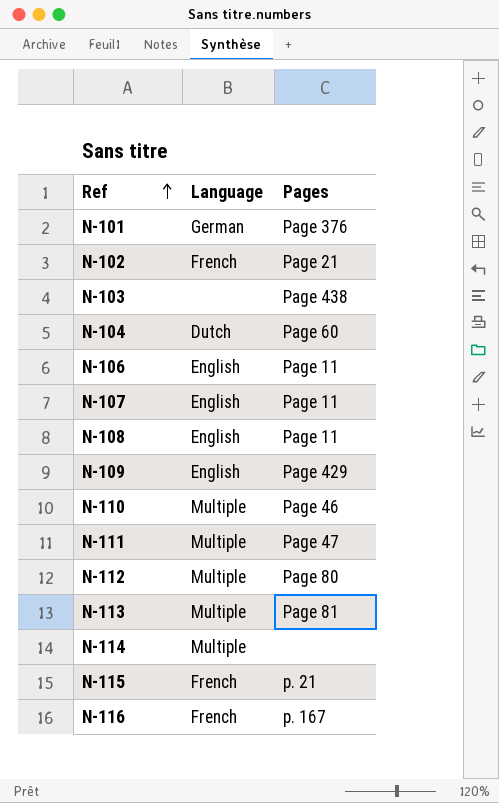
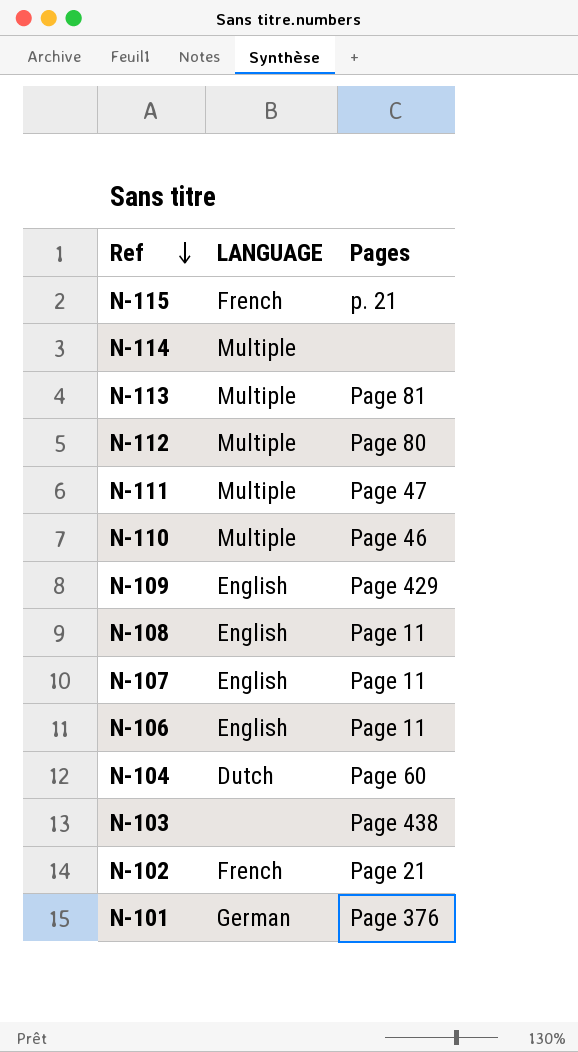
row order: Ref ascending -> Ref descending
column name: Language -> LANGUAGE
row N-116: French | p. 167 -> none

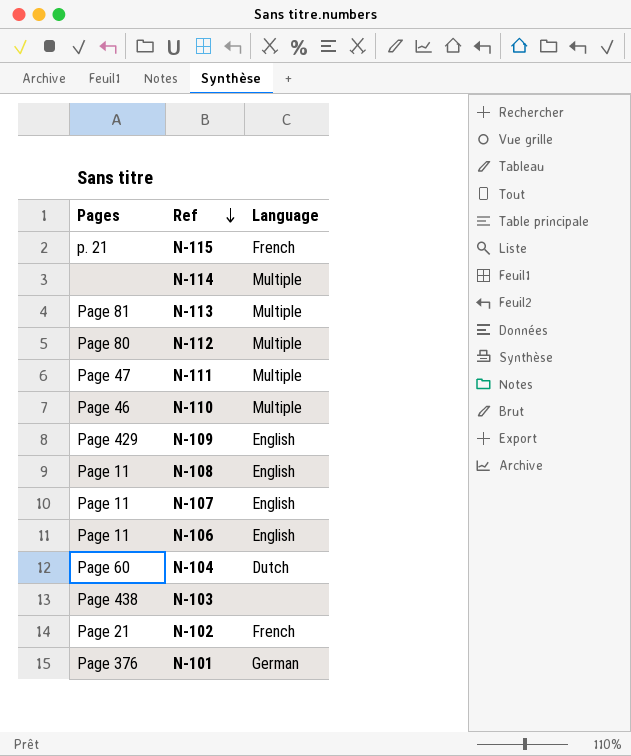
column Pages | position: 3 -> 1
column name: LANGUAGE -> Language

